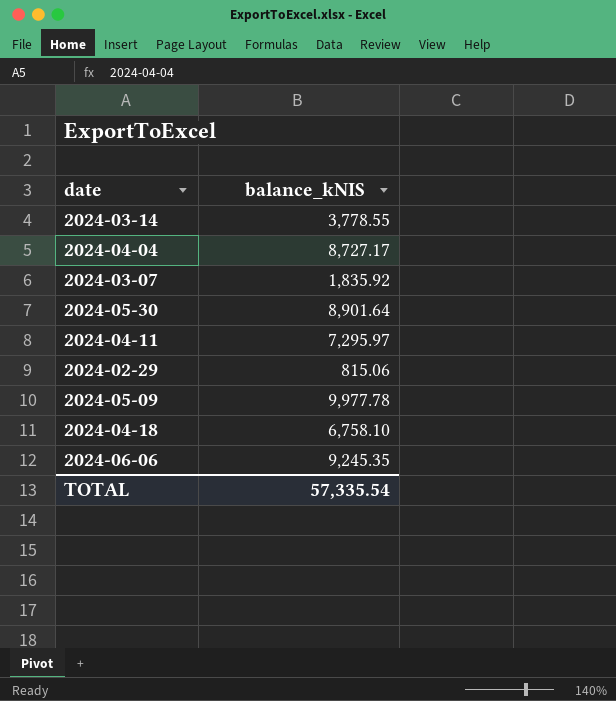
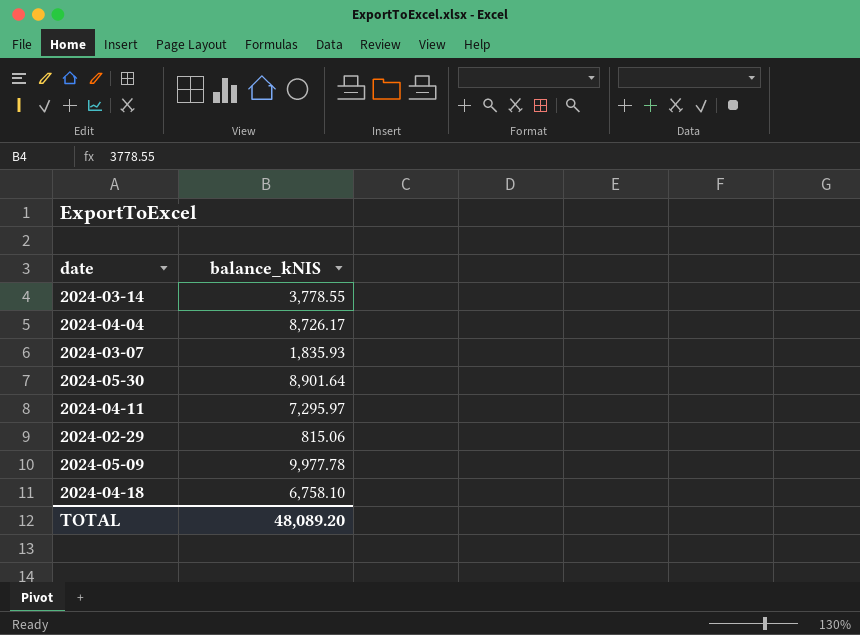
row 2024-06-06: 9,245.35 -> none
2024-04-04 | balance_kNIS: 8,727.17 -> 8,726.17
2024-03-07 | balance_kNIS: 1,835.92 -> 1,835.93
TOTAL | balance_kNIS: 57,335.54 -> 48,089.20

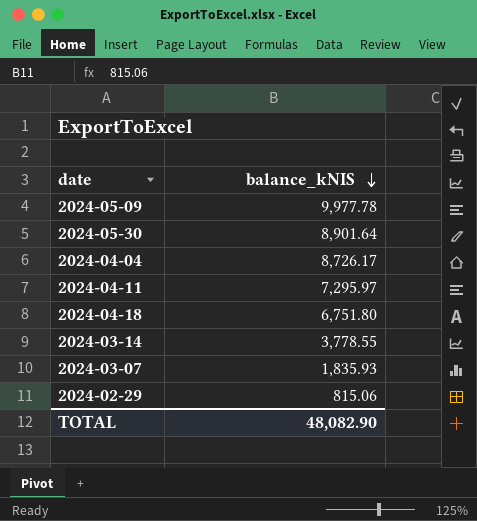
row order: none -> balance_kNIS descending
2024-04-18 | balance_kNIS: 6,758.10 -> 6,751.80
TOTAL | balance_kNIS: 48,089.20 -> 48,082.90

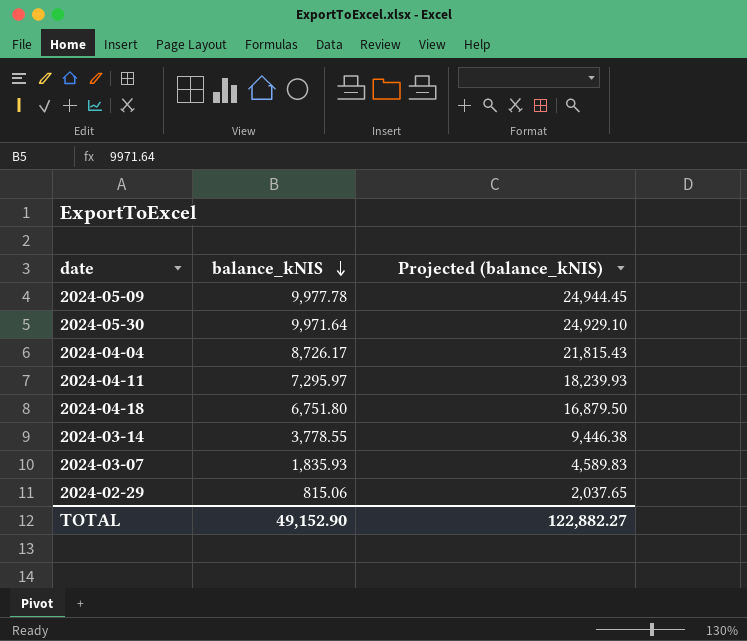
column Projected (balance_kNIS) | formula: none -> [balance_kNIS] * 2.5
2024-05-30 | balance_kNIS: 8,901.64 -> 9,971.64
TOTAL | balance_kNIS: 48,082.90 -> 49,152.90

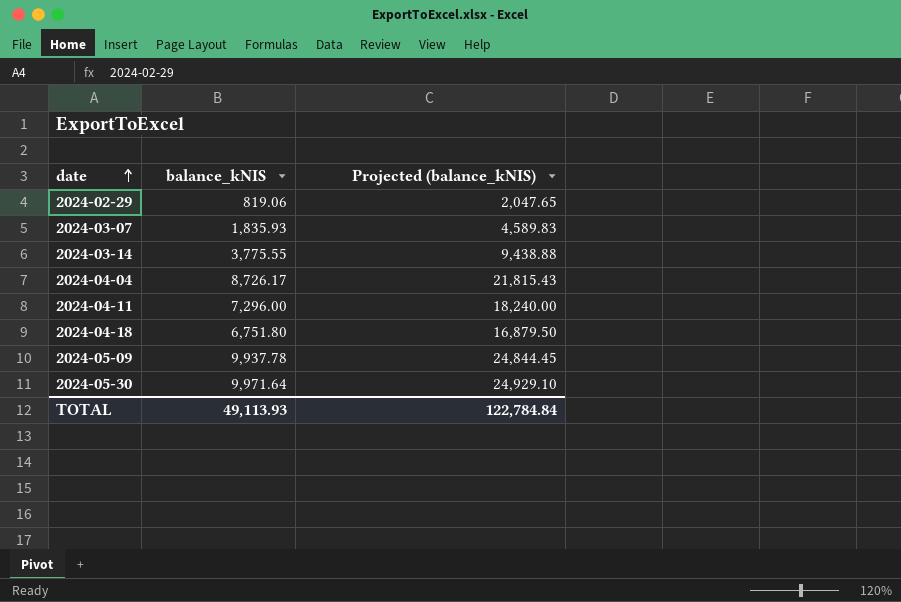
row order: balance_kNIS descending -> date ascending
2024-02-29 | balance_kNIS: 815.06 -> 819.06
2024-02-29 | Projected (balance_kNIS): 2,037.65 -> 2,047.65
2024-03-14 | balance_kNIS: 3,778.55 -> 3,775.55
2024-03-14 | Projected (balance_kNIS): 9,446.38 -> 9,438.88
2024-04-11 | balance_kNIS: 7,295.97 -> 7,296.00
2024-04-11 | Projected (balance_kNIS): 18,239.93 -> 18,240.00
2024-05-09 | balance_kNIS: 9,977.78 -> 9,937.78
2024-05-09 | Projected (balance_kNIS): 24,944.45 -> 24,844.45
TOTAL | balance_kNIS: 49,152.90 -> 49,113.93
TOTAL | Projected (balance_kNIS): 122,882.27 -> 122,784.84

